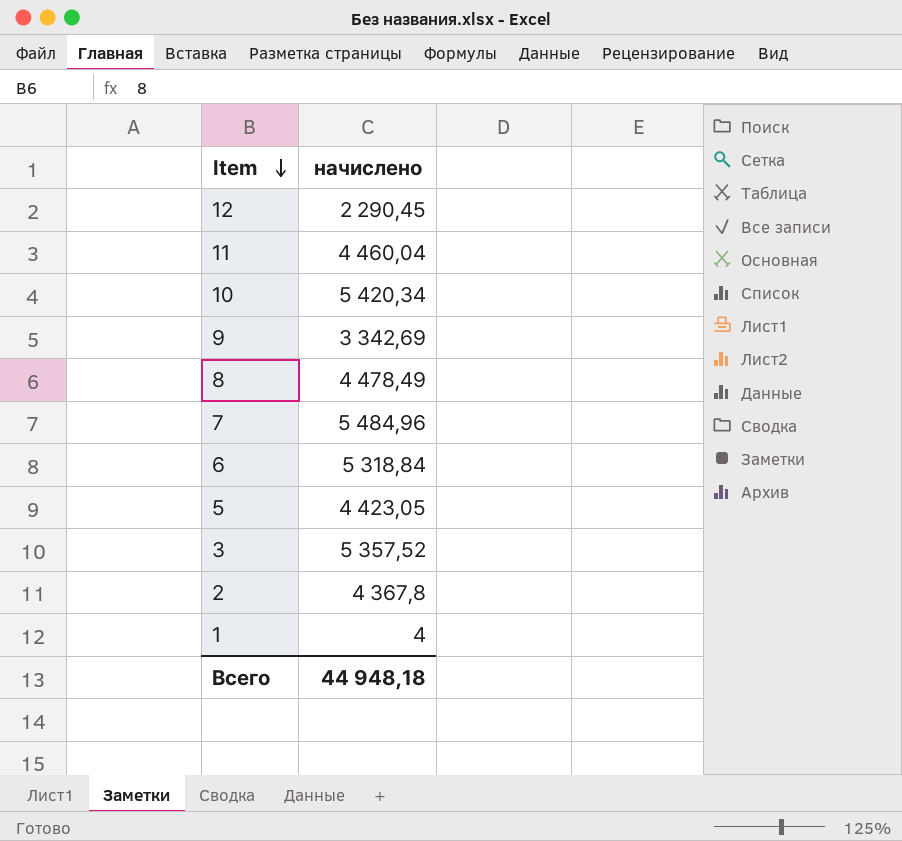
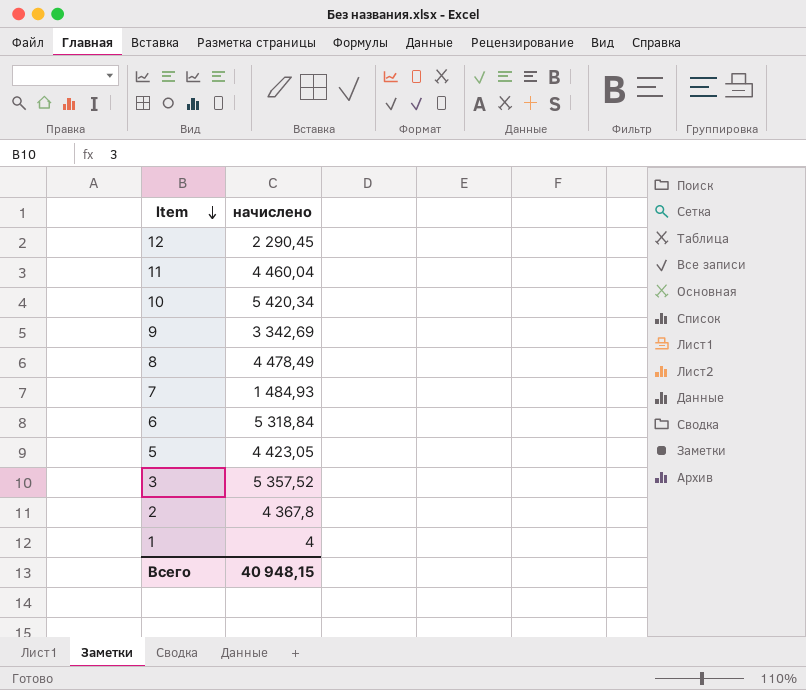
7 | начислено: 5 484,96 -> 1 484,93
Всего | начислено: 44 948,18 -> 40 948,15

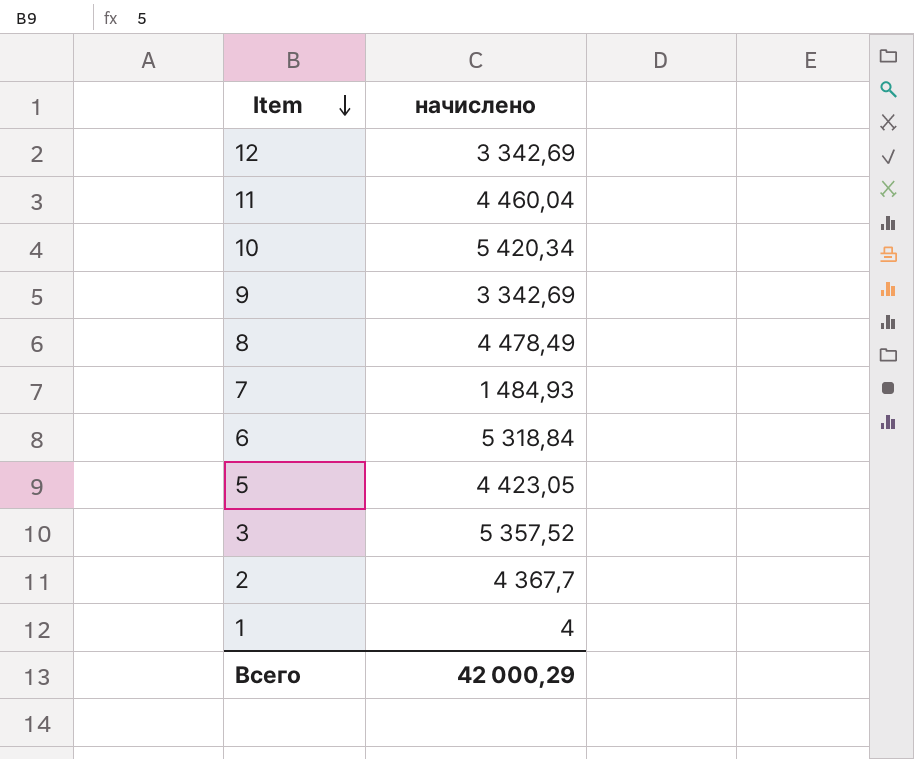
12 | начислено: 2 290,45 -> 3 342,69
2 | начислено: 4 367,8 -> 4 367,7
Всего | начислено: 40 948,15 -> 42 000,29

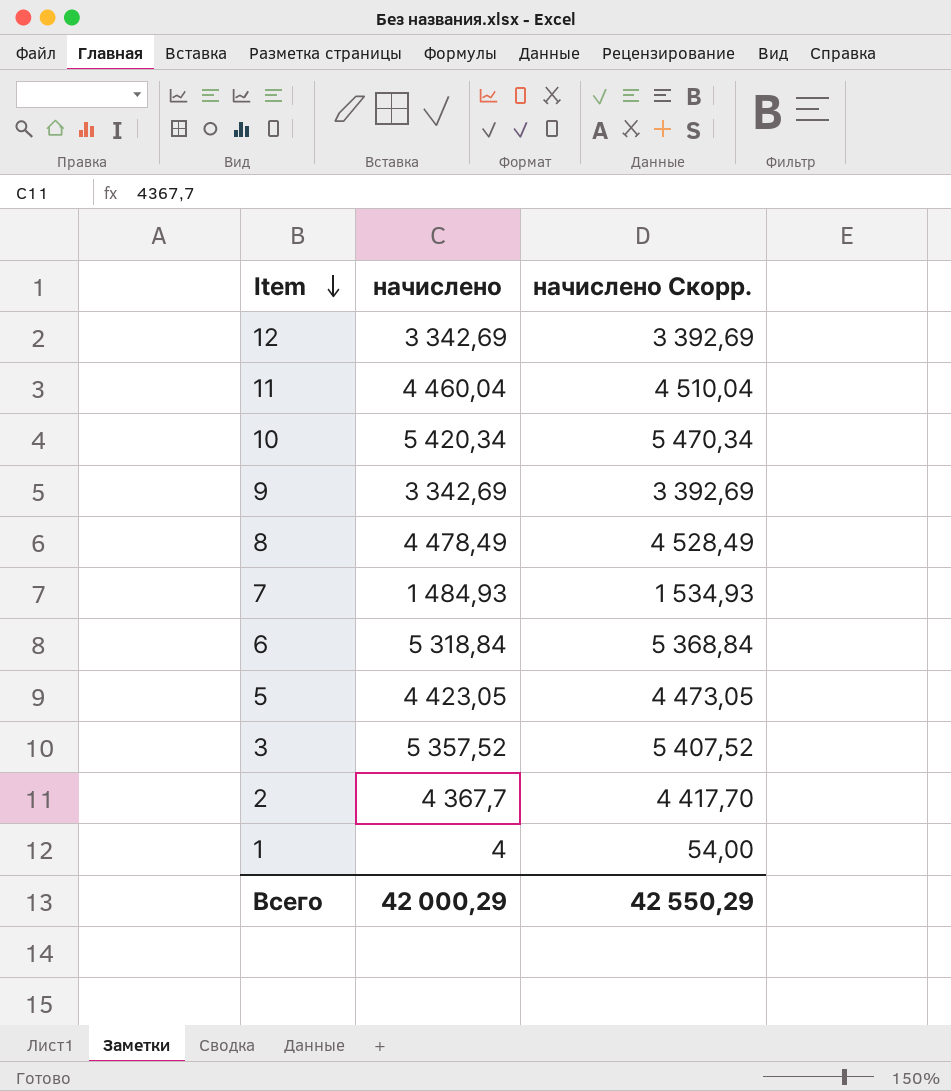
column начислено Скорр. | formula: none -> [начислено] + 50

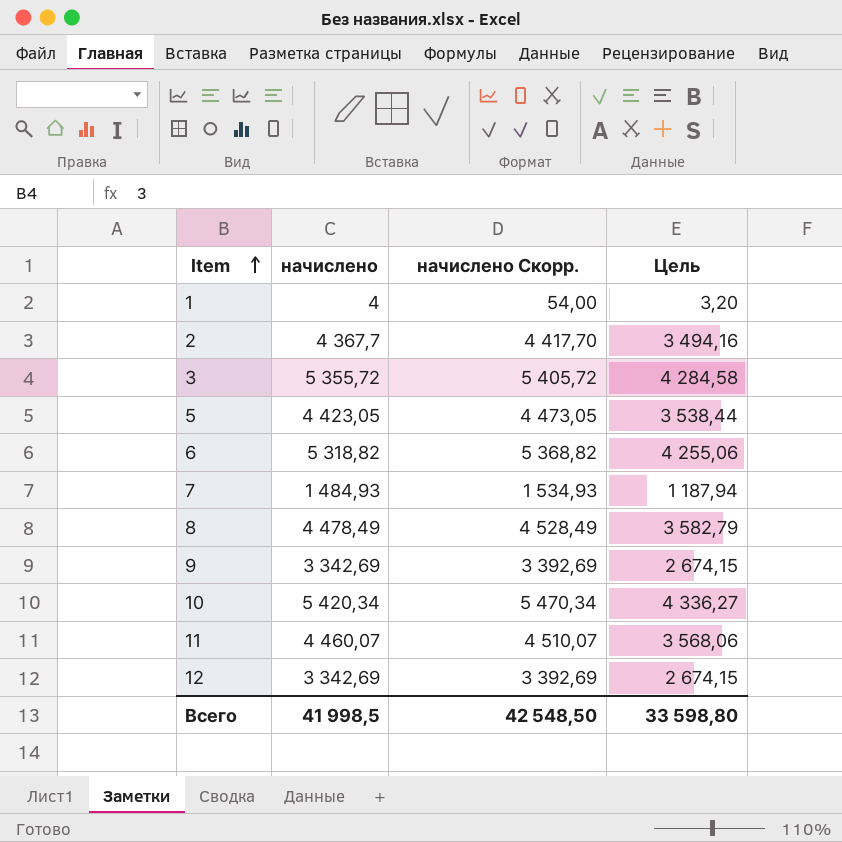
row order: Item descending -> Item ascending
column Цель | formula: none -> [начислено] * 0,8
3 | начислено: 5 357,52 -> 5 355,72
3 | начислено Скорр.: 5 407,52 -> 5 405,72
6 | начислено: 5 318,84 -> 5 318,82
6 | начислено Скорр.: 5 368,84 -> 5 368,82
11 | начислено: 4 460,04 -> 4 460,07
11 | начислено Скорр.: 4 510,04 -> 4 510,07
Всего | начислено: 42 000,29 -> 41 998,5
Всего | начислено Скорр.: 42 550,29 -> 42 548,50

